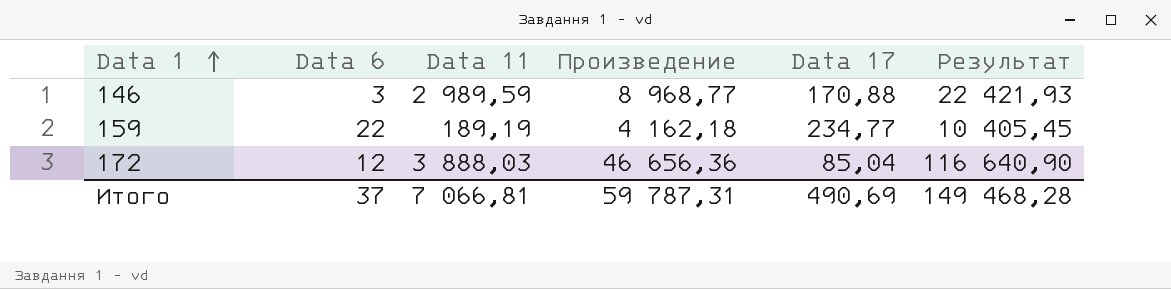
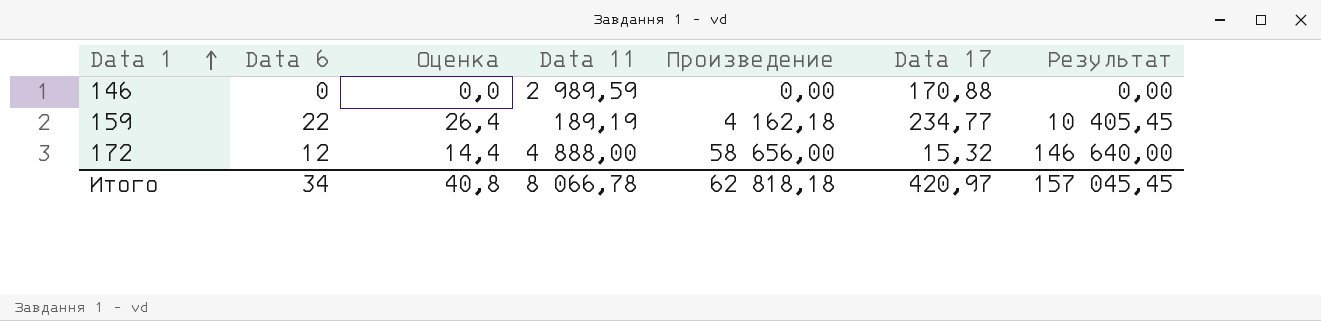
column Оценка | formula: none -> [Data 6] * 1,2
146 | Data 6: 3 -> 0
146 | Произведение: 8 968,77 -> 0,00
146 | Результат: 22 421,93 -> 0,00
172 | Data 11: 3 888,03 -> 4 888,00
172 | Произведение: 46 656,36 -> 58 656,00
172 | Data 17: 85,04 -> 15,32
172 | Результат: 116 640,90 -> 146 640,00
Итого | Data 6: 37 -> 34
Итого | Data 11: 7 066,81 -> 8 066,78
Итого | Произведение: 59 787,31 -> 62 818,18
Итого | Data 17: 490,69 -> 420,97
Итого | Результат: 149 468,28 -> 157 045,45

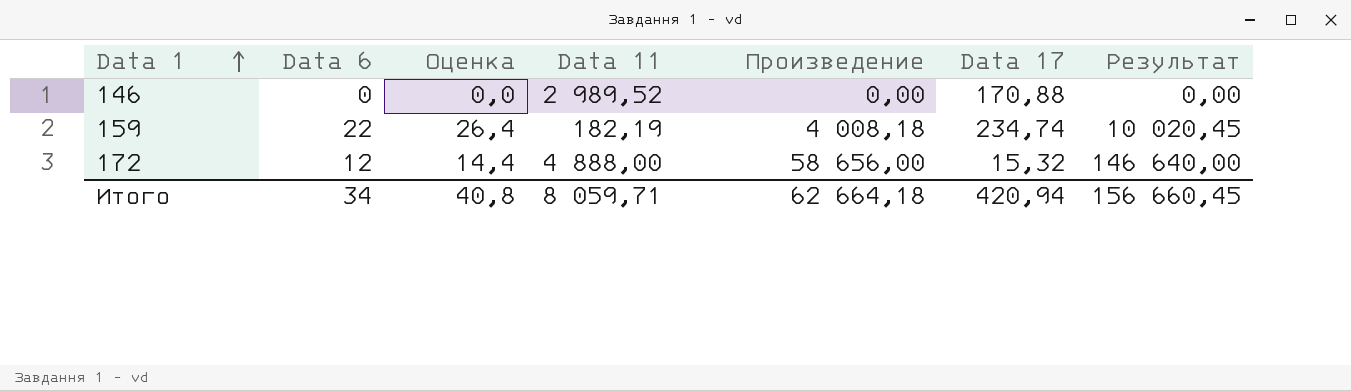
146 | Data 11: 2 989,59 -> 2 989,52
159 | Data 11: 189,19 -> 182,19
159 | Произведение: 4 162,18 -> 4 008,18
159 | Data 17: 234,77 -> 234,74
159 | Результат: 10 405,45 -> 10 020,45
Итого | Data 11: 8 066,78 -> 8 059,71
Итого | Произведение: 62 818,18 -> 62 664,18
Итого | Data 17: 420,97 -> 420,94
Итого | Результат: 157 045,45 -> 156 660,45

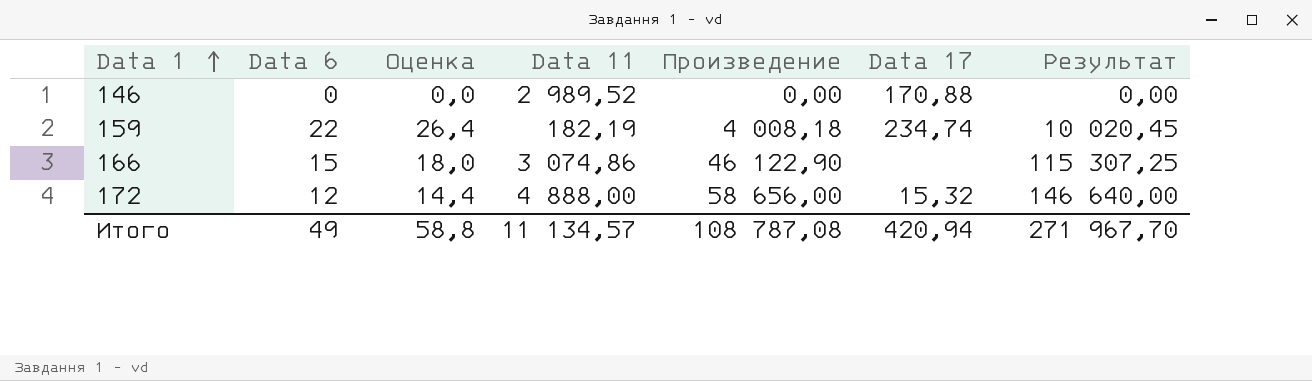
row 166: none -> 15 | 18,0 | 3 074,86 | 46 122,90 | none | 115 307,25
Итого | Data 6: 34 -> 49
Итого | Оценка: 40,8 -> 58,8
Итого | Data 11: 8 059,71 -> 11 134,57
Итого | Произведение: 62 664,18 -> 108 787,08
Итого | Результат: 156 660,45 -> 271 967,70

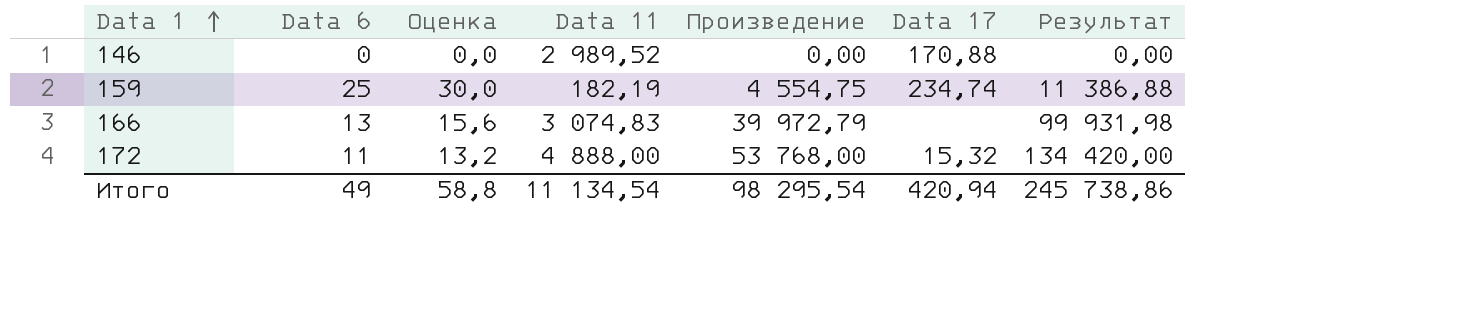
159 | Data 6: 22 -> 25
159 | Оценка: 26,4 -> 30,0
159 | Произведение: 4 008,18 -> 4 554,75
159 | Результат: 10 020,45 -> 11 386,88
166 | Data 6: 15 -> 13
166 | Оценка: 18,0 -> 15,6
166 | Data 11: 3 074,86 -> 3 074,83
166 | Произведение: 46 122,90 -> 39 972,79
166 | Результат: 115 307,25 -> 99 931,98
172 | Data 6: 12 -> 11
172 | Оценка: 14,4 -> 13,2
172 | Произведение: 58 656,00 -> 53 768,00
172 | Результат: 146 640,00 -> 134 420,00
Итого | Data 11: 11 134,57 -> 11 134,54
Итого | Произведение: 108 787,08 -> 98 295,54
Итого | Результат: 271 967,70 -> 245 738,86

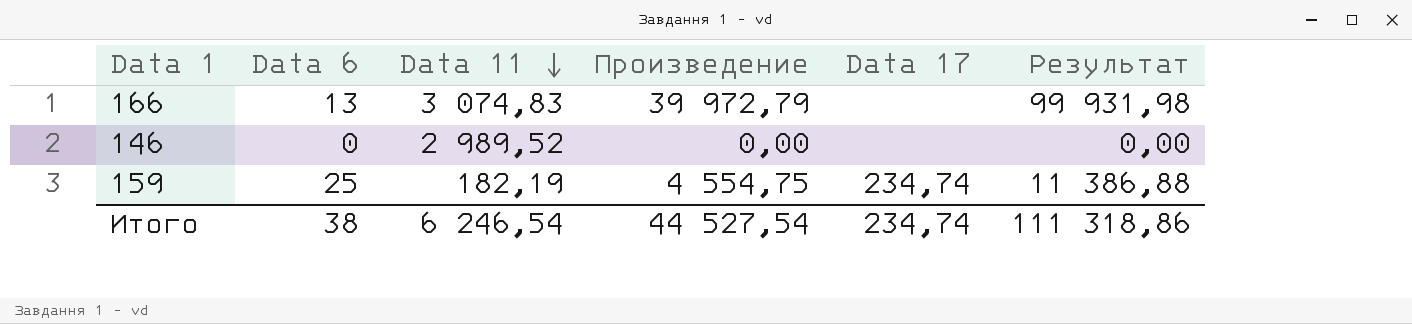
row order: Data 1 ascending -> Data 11 descending
column Оценка | formula: [Data 6] * 1,2 -> none
row 172: 11 | 13,2 | 4 888,00 | 53 768,00 | 15,32 | 134 420,00 -> none
146 | Data 17: 170,88 -> none
Итого | Data 6: 49 -> 38
Итого | Data 11: 11 134,54 -> 6 246,54
Итого | Произведение: 98 295,54 -> 44 527,54
Итого | Data 17: 420,94 -> 234,74
Итого | Результат: 245 738,86 -> 111 318,86

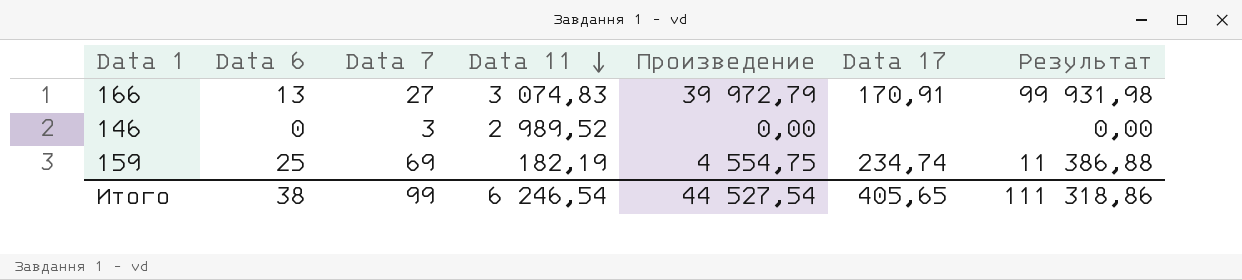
column Data 7 | position: none -> 3
166 | Data 17: none -> 170,91
Итого | Data 17: 234,74 -> 405,65

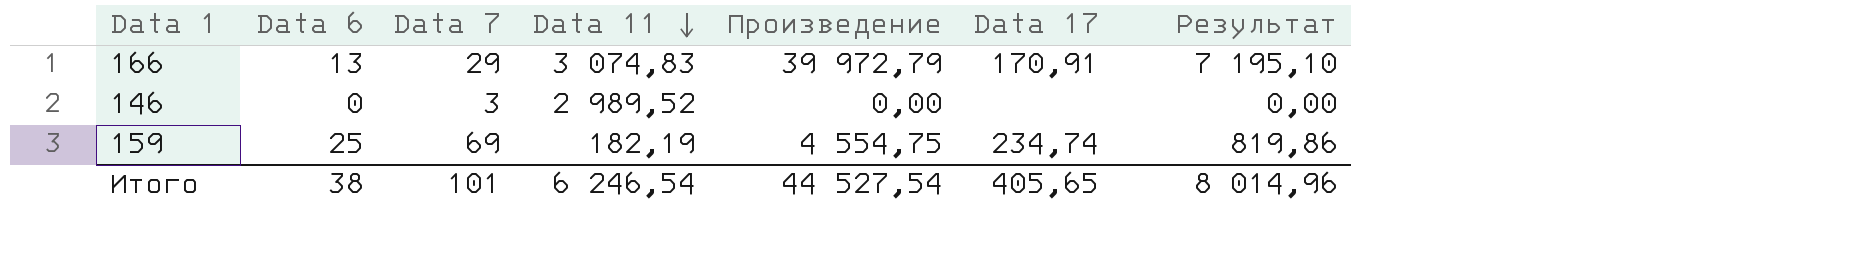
column Результат | formula: [Произведение] * 2,5 -> [Произведение] * 0,18
166 | Data 7: 27 -> 29
Итого | Data 7: 99 -> 101
Итого | Результат: 111 318,86 -> 8 014,96

